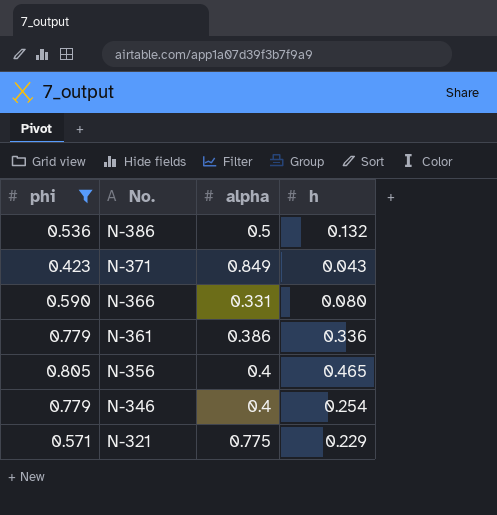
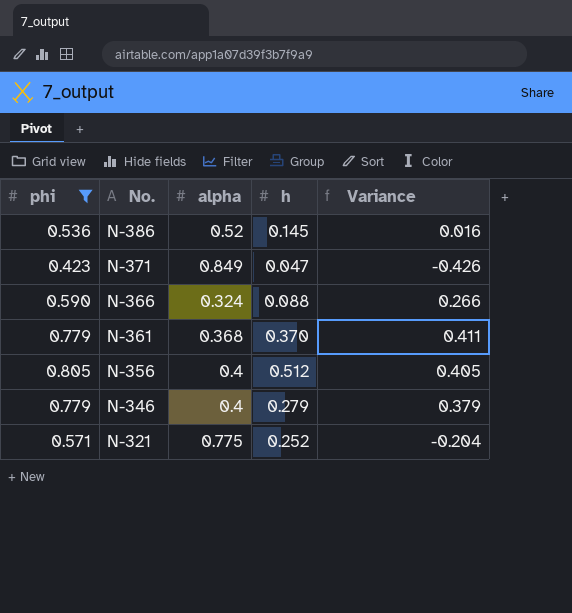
column Variance | formula: none -> [phi] - [alpha]
N-386 | alpha: 0.5 -> 0.52
N-386 | h: 0.132 -> 0.145
N-371 | h: 0.043 -> 0.047
N-366 | alpha: 0.331 -> 0.324
N-366 | h: 0.080 -> 0.088
N-361 | alpha: 0.386 -> 0.368
N-361 | h: 0.336 -> 0.370
N-356 | h: 0.465 -> 0.512
N-346 | h: 0.254 -> 0.279
N-321 | h: 0.229 -> 0.252

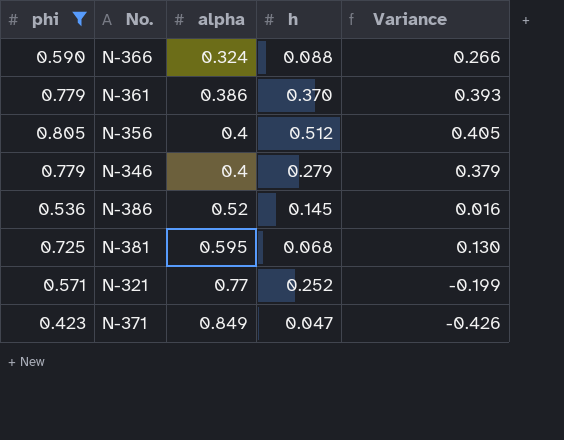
row order: No. descending -> alpha ascending
N-361 | alpha: 0.368 -> 0.386
N-361 | Variance: 0.411 -> 0.393
row N-381: none -> 0.725 | 0.595 | 0.068 | 0.130
N-321 | alpha: 0.775 -> 0.77
N-321 | Variance: -0.204 -> -0.199

